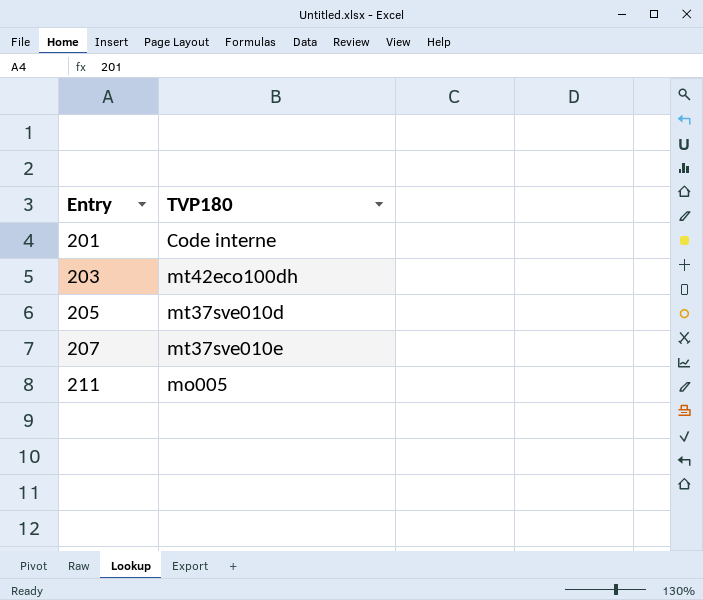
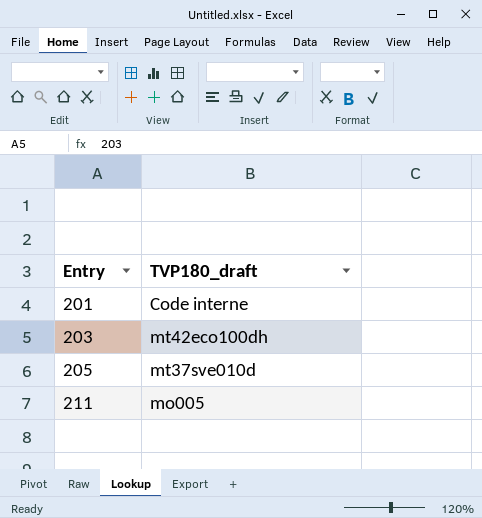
column name: TVP180 -> TVP180_draft
row 207: mt37sve010e -> none

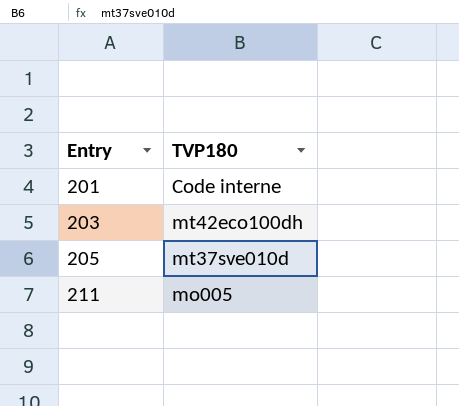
column name: TVP180_draft -> TVP180

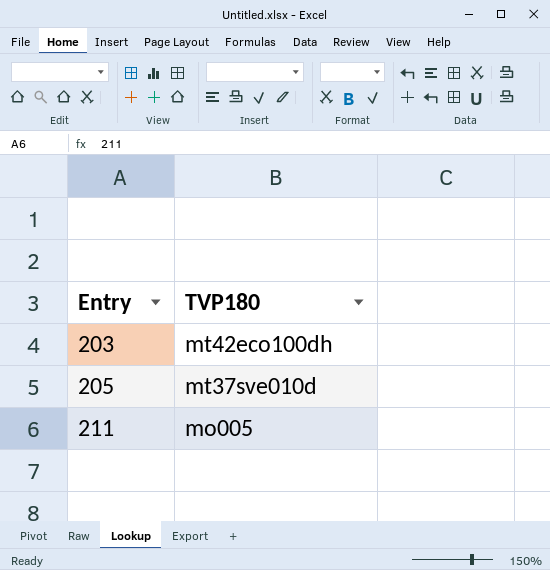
row 201: Code interne -> none

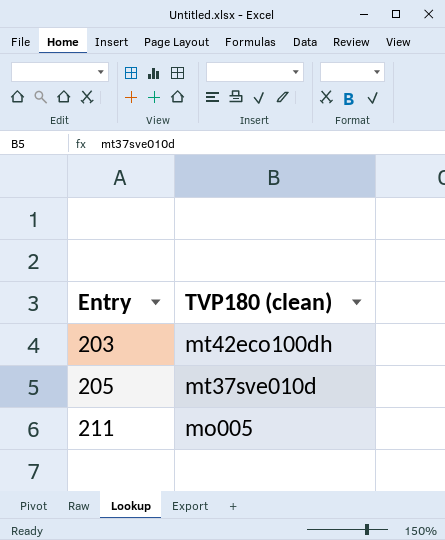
column name: TVP180 -> TVP180 (clean)

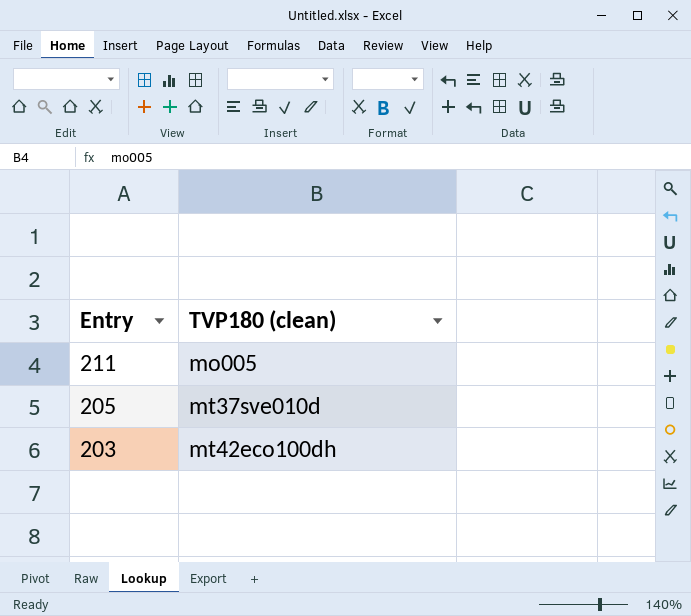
row order: Entry ascending -> Entry descending

